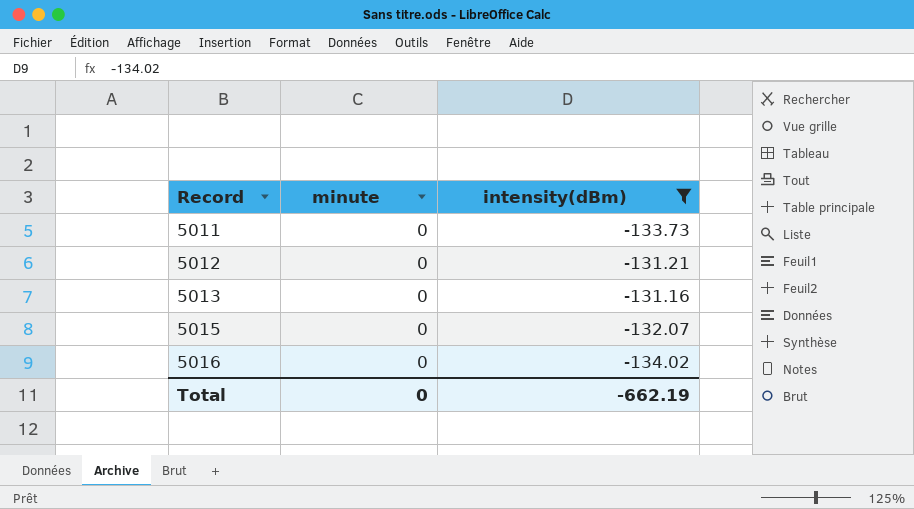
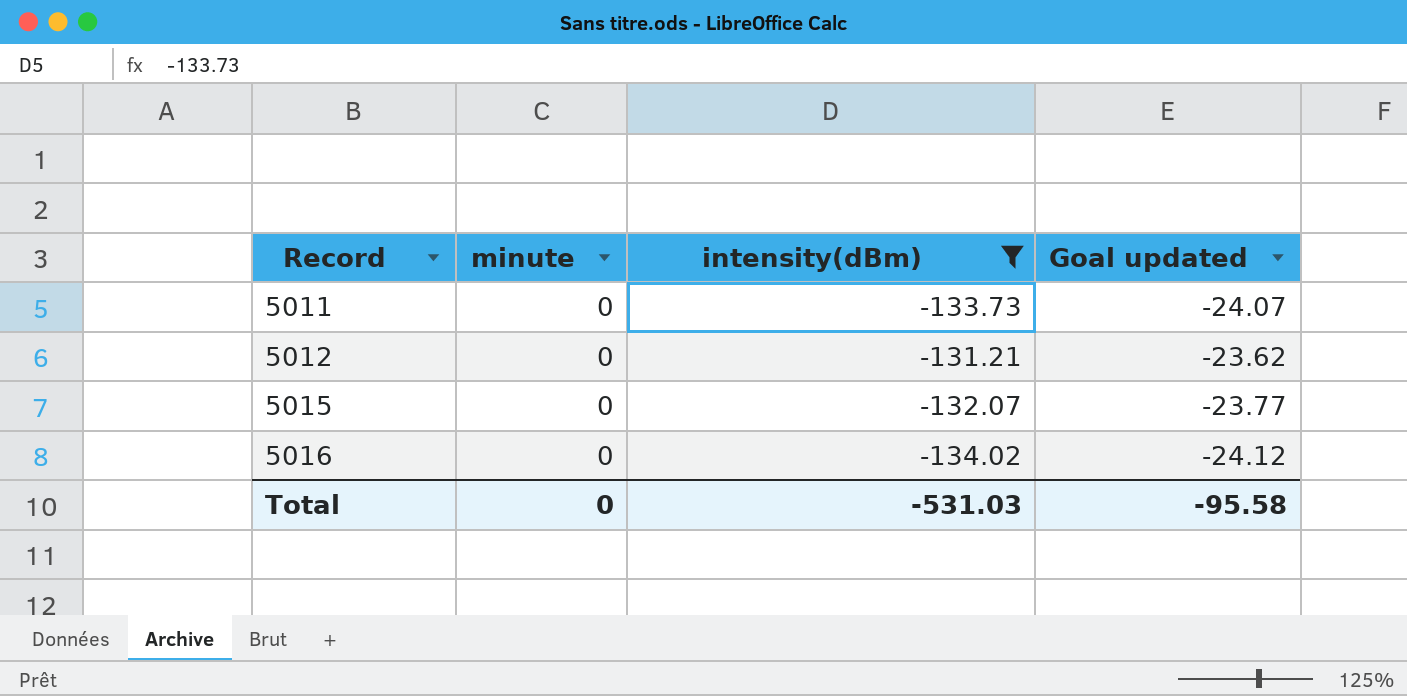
column Goal updated | formula: none -> [intensity(dBm)] * 0.18
row 5013: 0 | -131.16 -> none
Total | intensity(dBm): -662.19 -> -531.03

